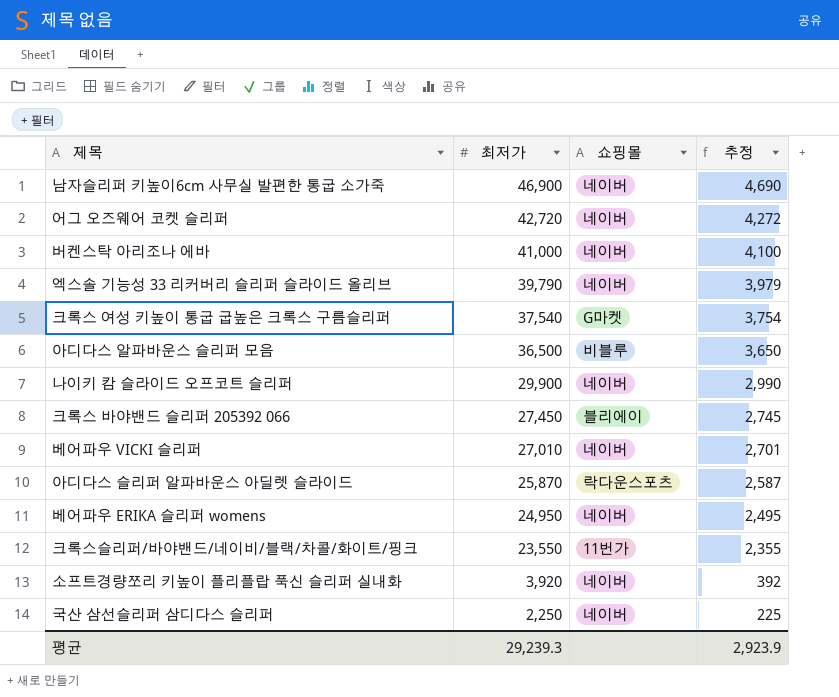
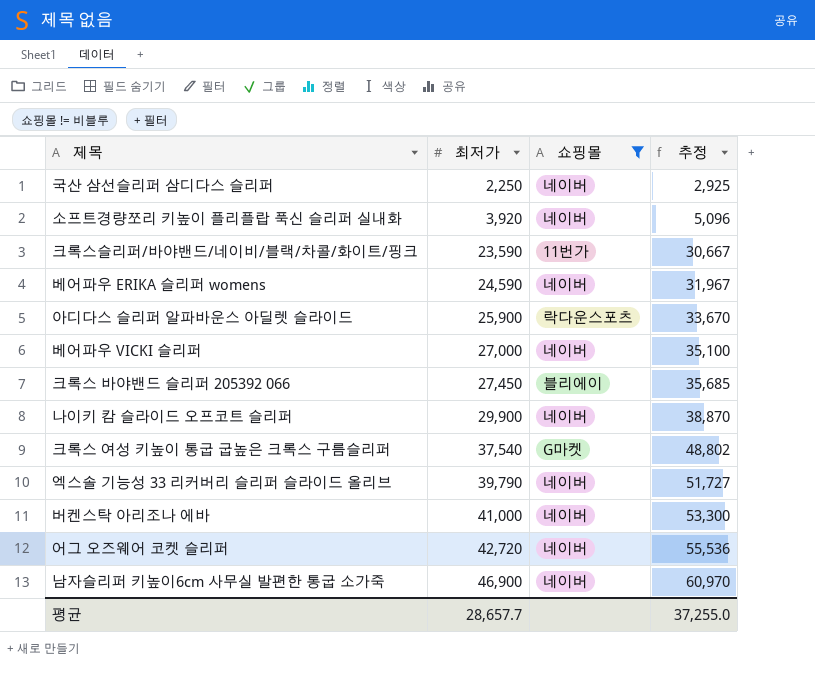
filter: none -> 쇼핑몰 != 비블루
row order: 최저가 descending -> 최저가 ascending
column 추정 | formula: [최저가] * 0.1 -> [최저가] * 1.3
크록스슬리퍼/바야밴드/네이비/블랙/차콜/화이트/핑크 | 최저가: 23,550 -> 23,590
베어파우 ERIKA 슬리퍼 womens | 최저가: 24,950 -> 24,590
아디다스 슬리퍼 알파바운스 아딜렛 슬라이드 | 최저가: 25,870 -> 25,900
베어파우 VICKI 슬리퍼 | 최저가: 27,010 -> 27,000
평균 | 최저가: 29,239.3 -> 28,657.7
평균 | 추정: 2,923.9 -> 37,255.0

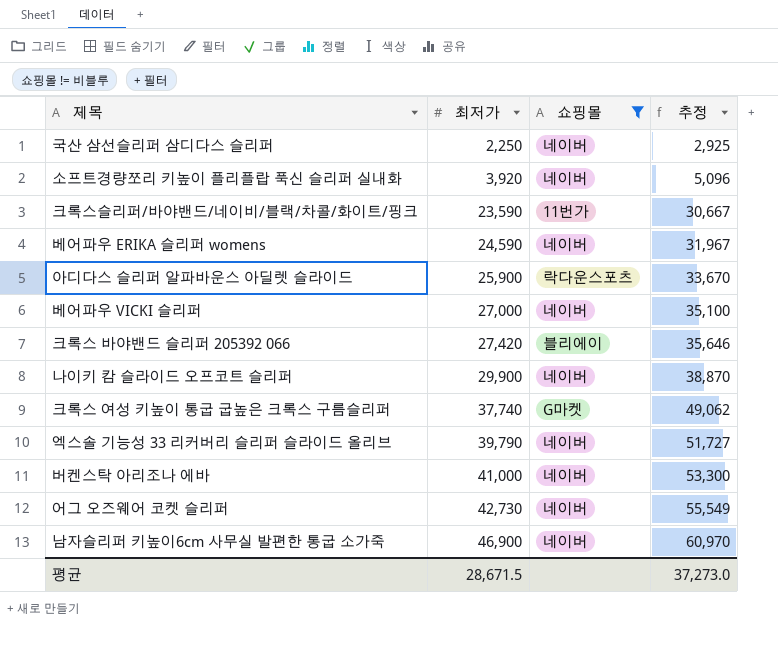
크록스 바야밴드 슬리퍼 205392 066 | 최저가: 27,450 -> 27,420
크록스 바야밴드 슬리퍼 205392 066 | 추정: 35,685 -> 35,646
크록스 여성 키높이 통굽 굽높은 크록스 구름슬리퍼 | 최저가: 37,540 -> 37,740
크록스 여성 키높이 통굽 굽높은 크록스 구름슬리퍼 | 추정: 48,802 -> 49,062
어그 오즈웨어 코켓 슬리퍼 | 최저가: 42,720 -> 42,730
어그 오즈웨어 코켓 슬리퍼 | 추정: 55,536 -> 55,549
평균 | 최저가: 28,657.7 -> 28,671.5
평균 | 추정: 37,255.0 -> 37,273.0

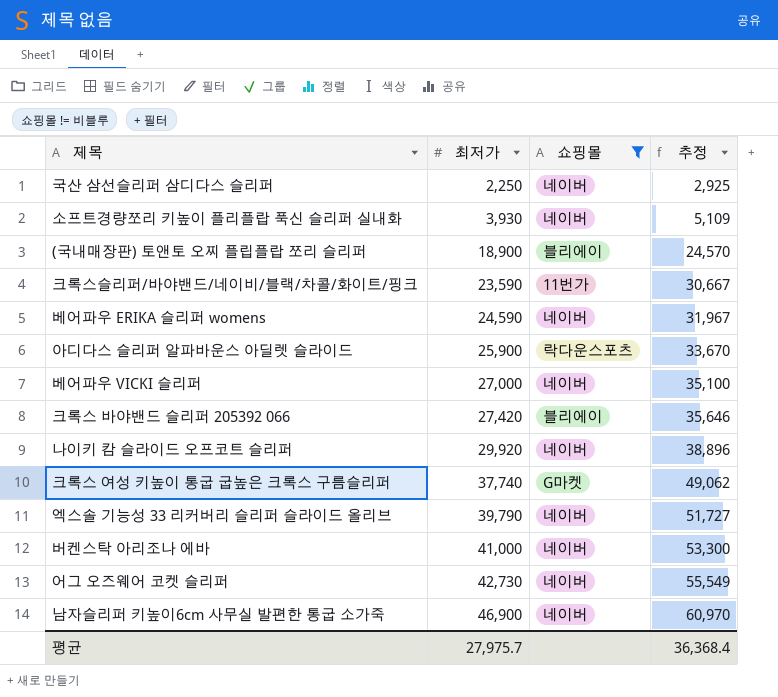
소프트경량쪼리 키높이 플리플랍 푹신 슬리퍼 실내화 | 최저가: 3,920 -> 3,930
소프트경량쪼리 키높이 플리플랍 푹신 슬리퍼 실내화 | 추정: 5,096 -> 5,109
row (국내매장판) 토앤토 오찌 플립플랍 쪼리 슬리퍼: none -> 18,900 | 블리에이 | 24,570
나이키 캄 슬라이드 오프코트 슬리퍼 | 최저가: 29,900 -> 29,920
나이키 캄 슬라이드 오프코트 슬리퍼 | 추정: 38,870 -> 38,896
평균 | 최저가: 28,671.5 -> 27,975.7
평균 | 추정: 37,273.0 -> 36,368.4

